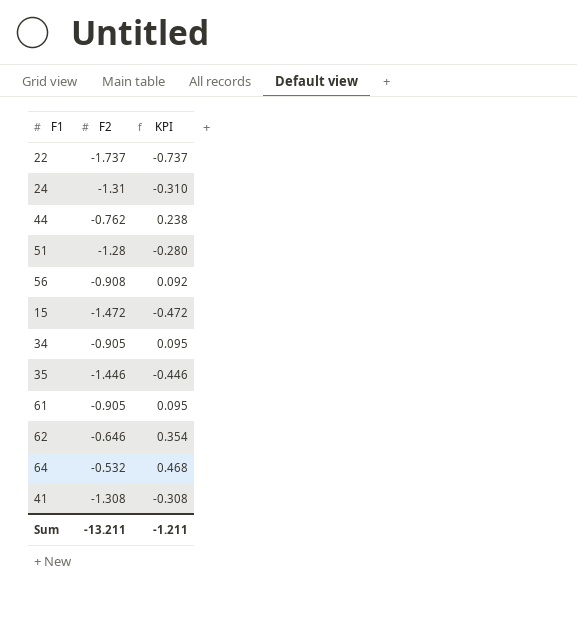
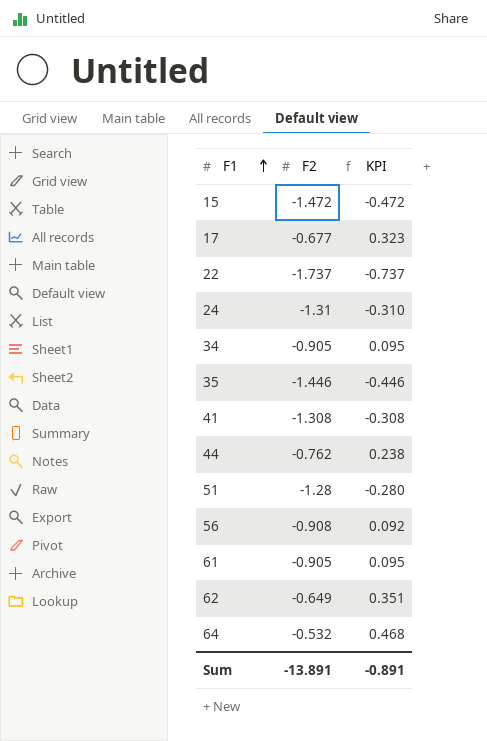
row order: none -> F1 ascending
row 17: none -> -0.677 | 0.323
62 | F2: -0.646 -> -0.649
62 | KPI: 0.354 -> 0.351
Sum | F2: -13.211 -> -13.891
Sum | KPI: -1.211 -> -0.891

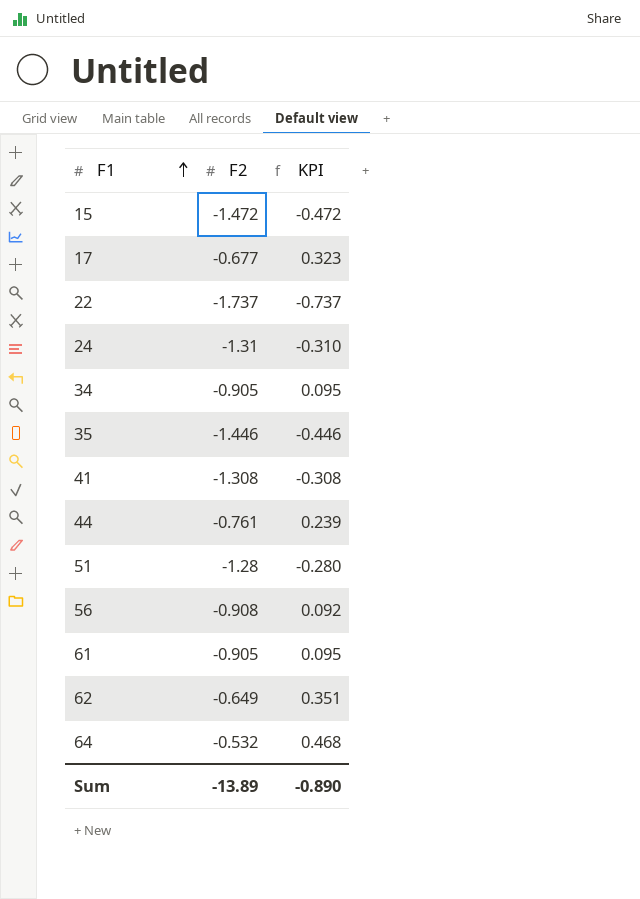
44 | F2: -0.762 -> -0.761
44 | KPI: 0.238 -> 0.239
Sum | F2: -13.891 -> -13.89
Sum | KPI: -0.891 -> -0.890

